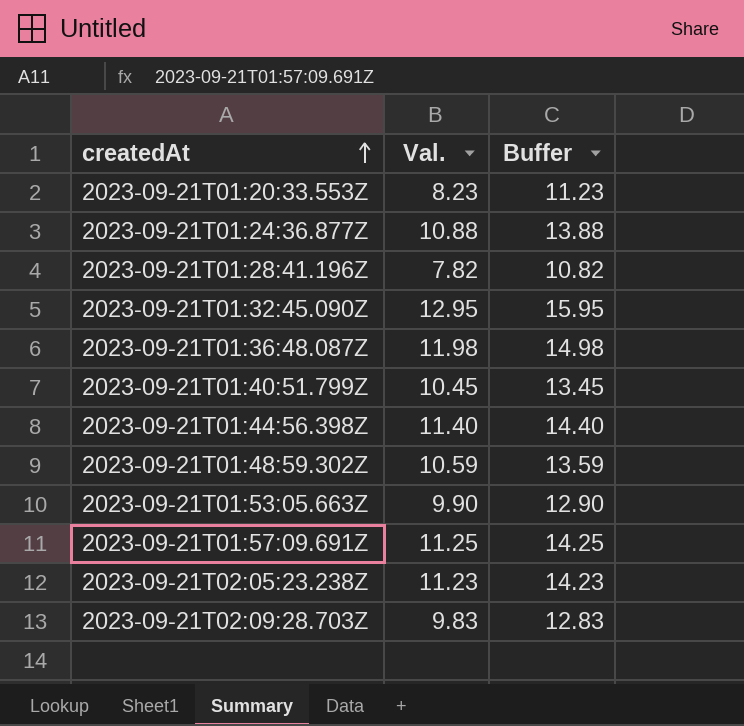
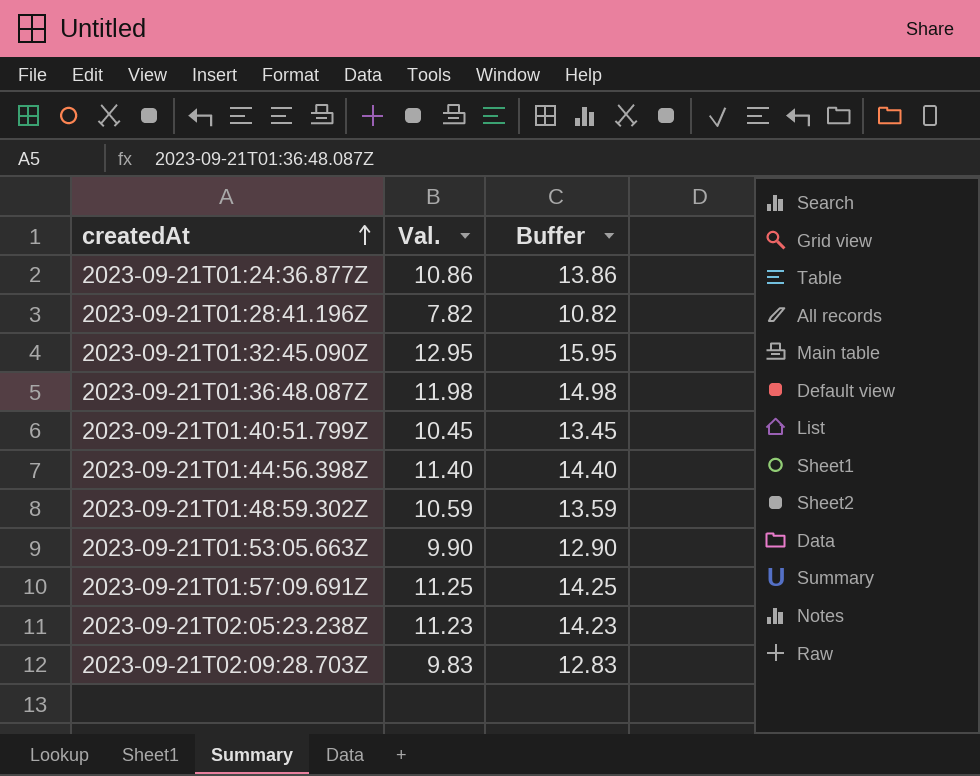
row 2023-09-21T01:20:33.553Z: 8.23 | 11.23 -> none
2023-09-21T01:24:36.877Z | Val.: 10.88 -> 10.86
2023-09-21T01:24:36.877Z | Buffer: 13.88 -> 13.86

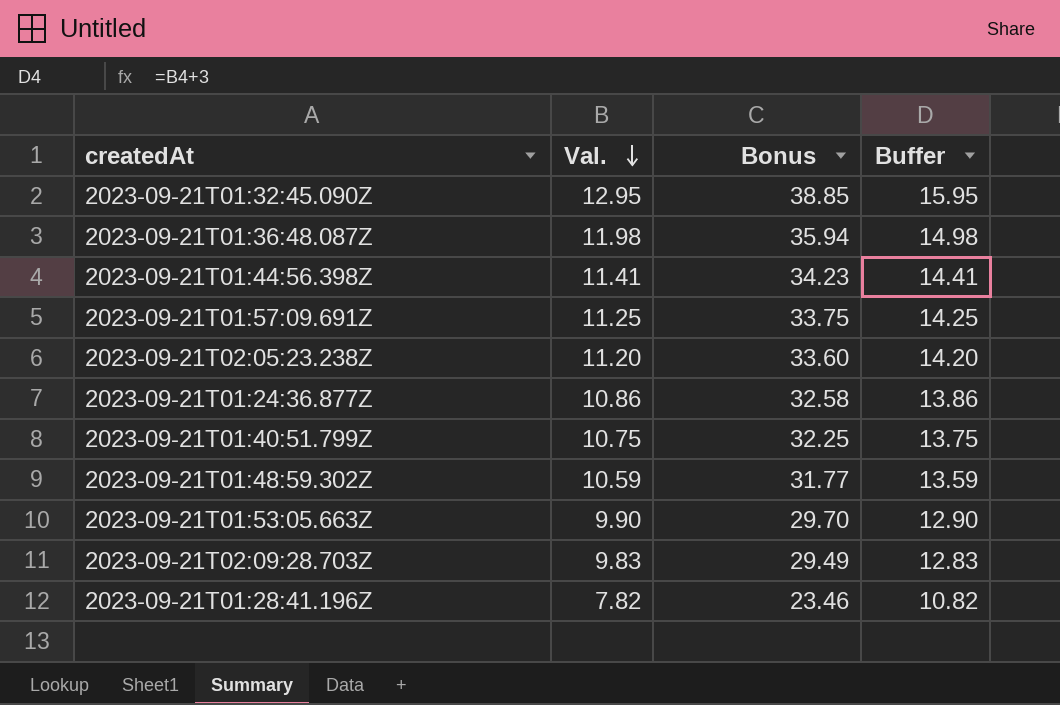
row order: createdAt ascending -> Val. descending
column Bonus | formula: none -> [Val.] * 3
2023-09-21T01:44:56.398Z | Val.: 11.40 -> 11.41
2023-09-21T01:44:56.398Z | Buffer: 14.40 -> 14.41
2023-09-21T02:05:23.238Z | Val.: 11.23 -> 11.20
2023-09-21T02:05:23.238Z | Buffer: 14.23 -> 14.20
2023-09-21T01:40:51.799Z | Val.: 10.45 -> 10.75
2023-09-21T01:40:51.799Z | Buffer: 13.45 -> 13.75

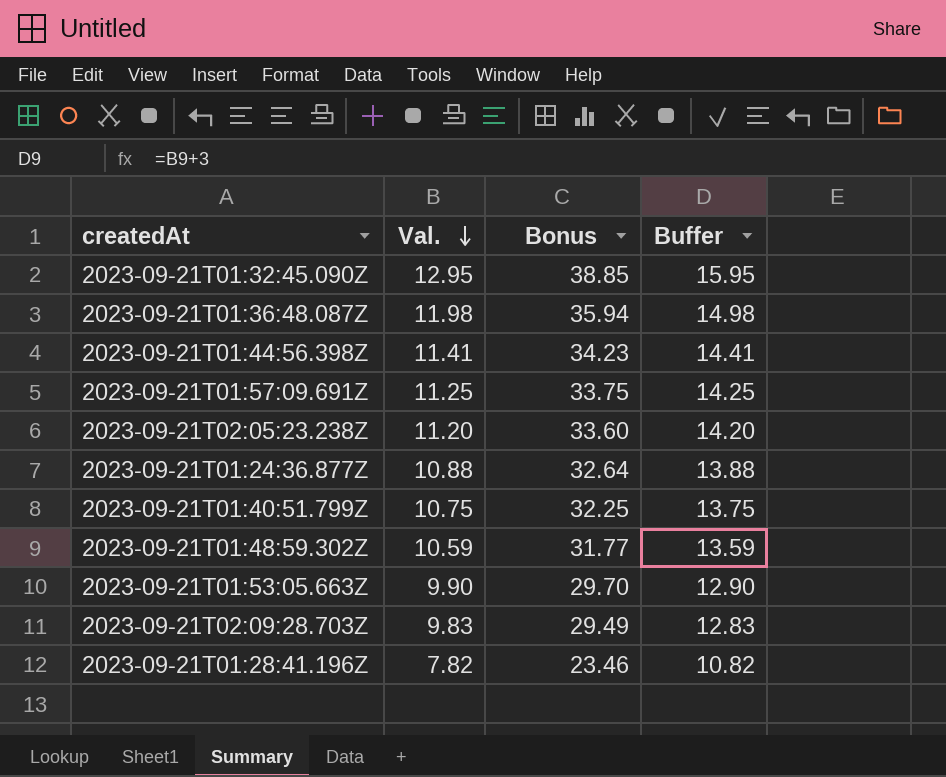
2023-09-21T01:24:36.877Z | Val.: 10.86 -> 10.88
2023-09-21T01:24:36.877Z | Bonus: 32.58 -> 32.64
2023-09-21T01:24:36.877Z | Buffer: 13.86 -> 13.88

